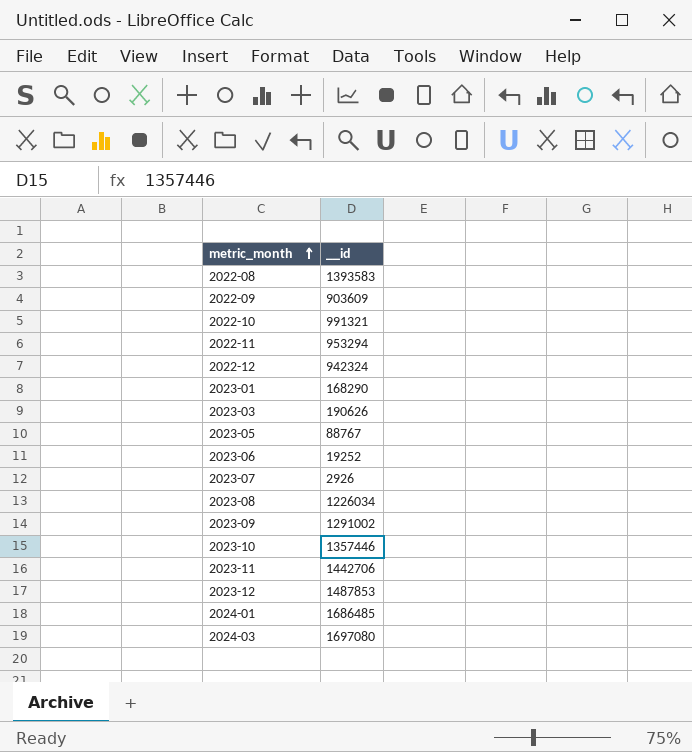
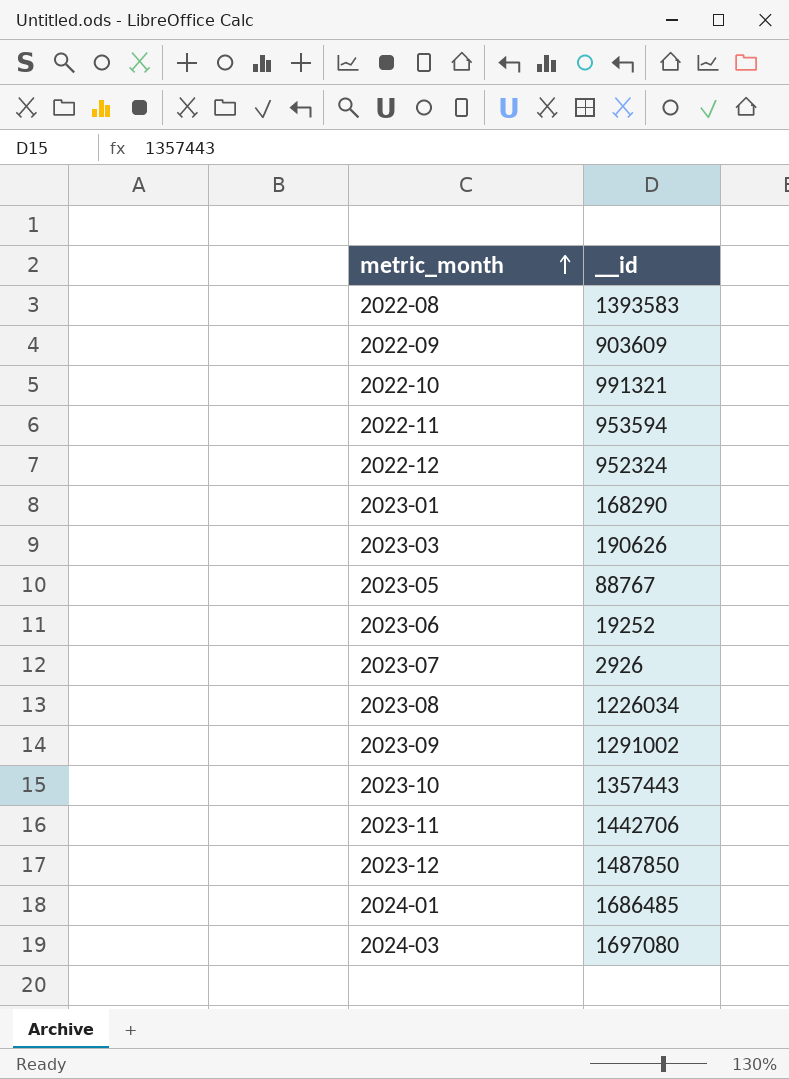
2022-11 | __id: 953294 -> 953594
2022-12 | __id: 942324 -> 952324
2023-10 | __id: 1357446 -> 1357443
2023-12 | __id: 1487853 -> 1487850

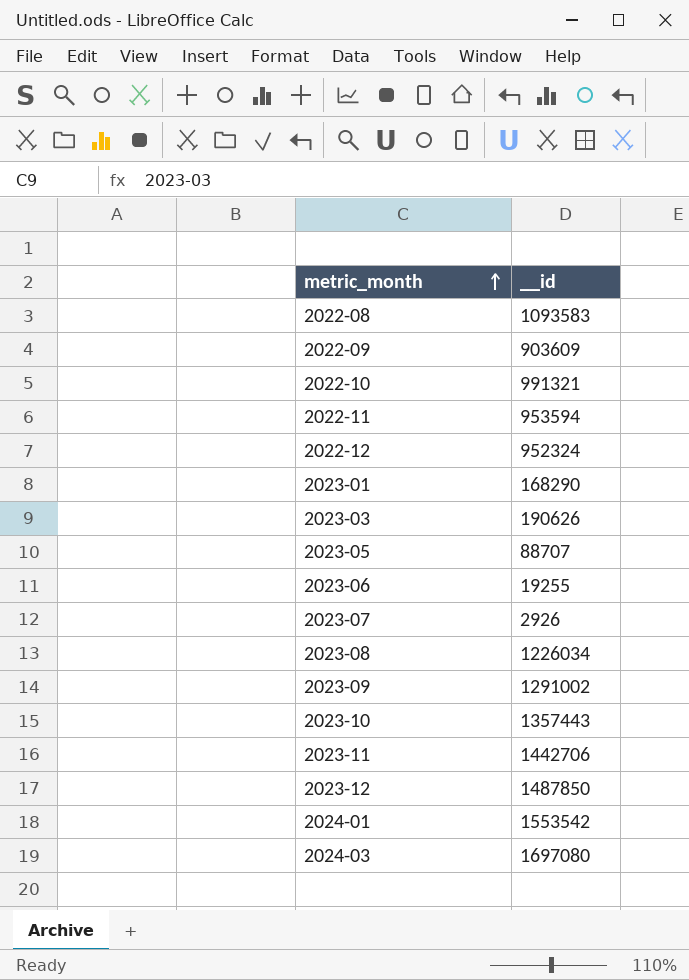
2022-08 | __id: 1393583 -> 1093583
2023-05 | __id: 88767 -> 88707
2023-06 | __id: 19252 -> 19255
2024-01 | __id: 1686485 -> 1553542

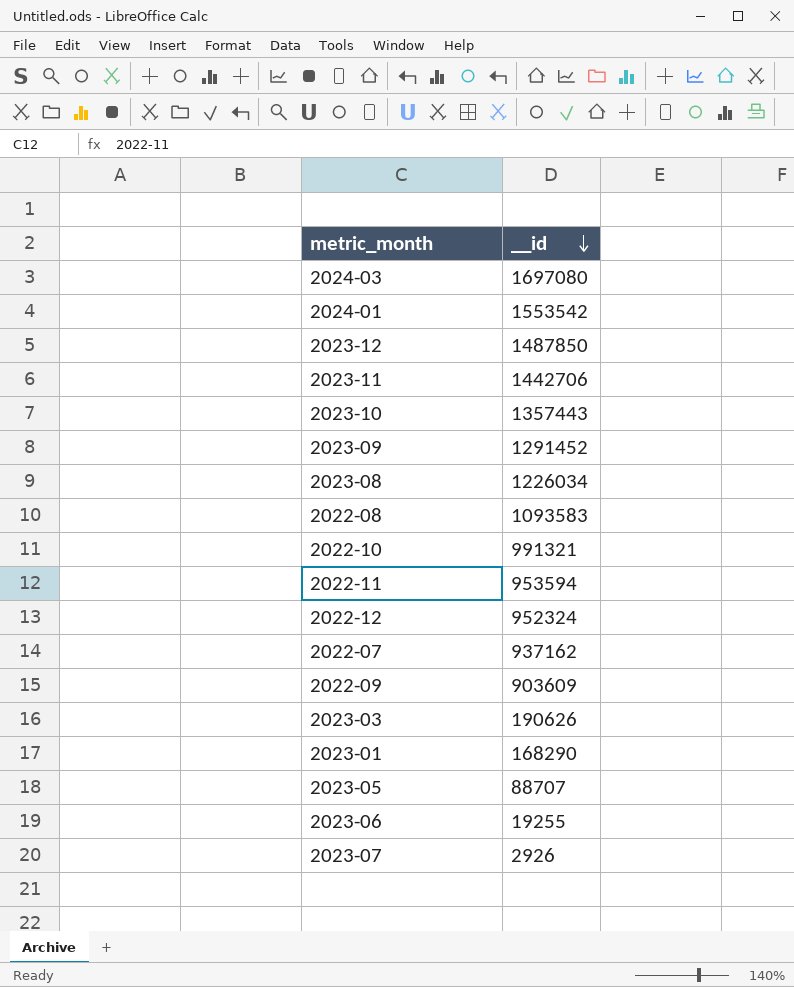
row order: metric_month ascending -> __id descending
2023-09 | __id: 1291002 -> 1291452
row 2022-07: none -> 937162

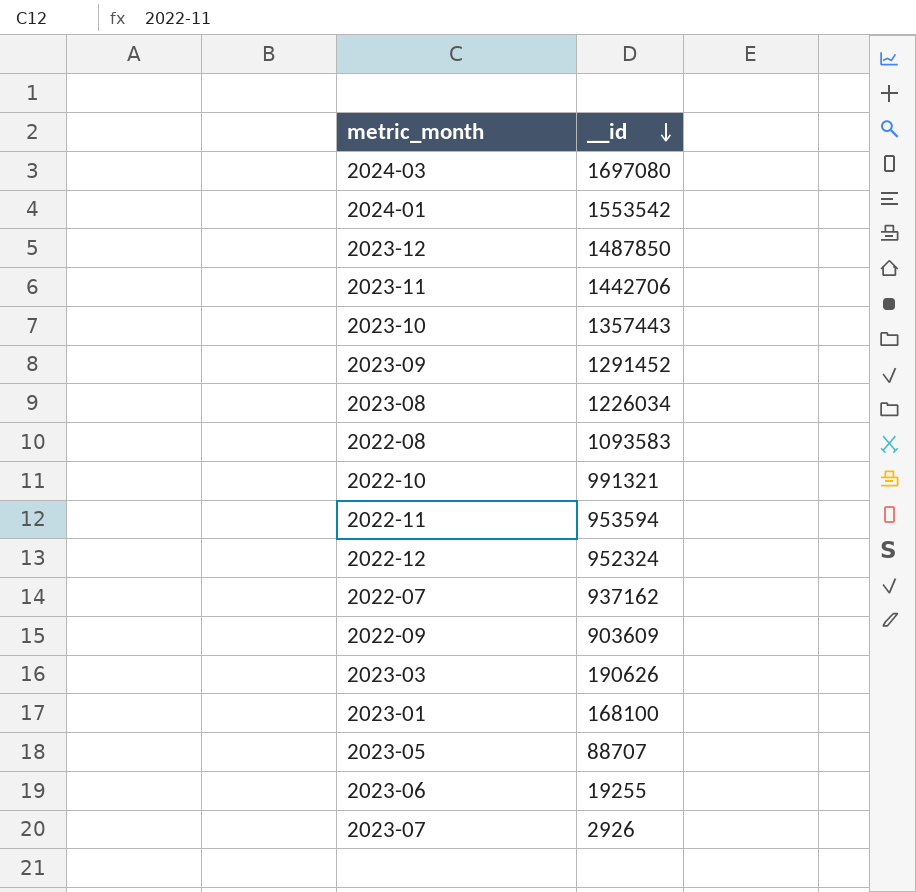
2023-01 | __id: 168290 -> 168100

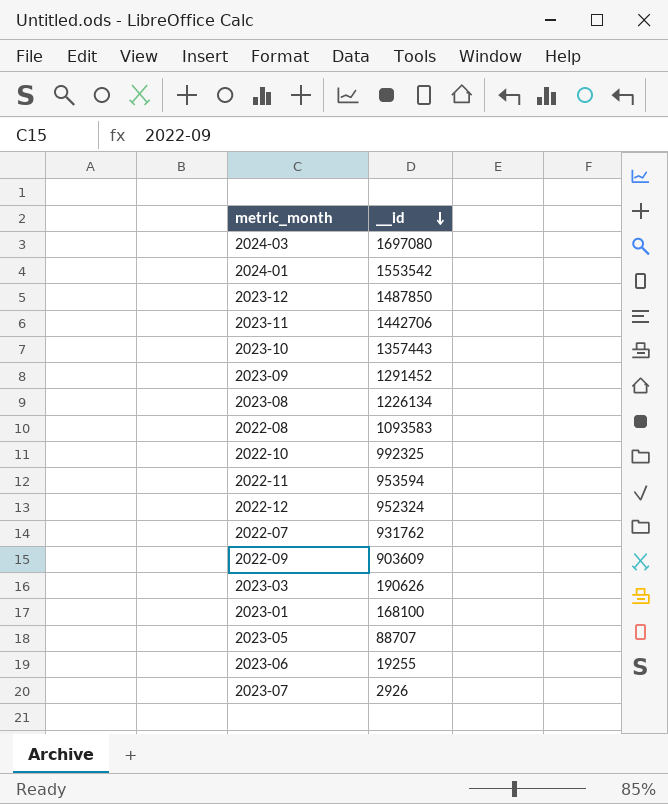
2023-08 | __id: 1226034 -> 1226134
2022-10 | __id: 991321 -> 992325
2022-07 | __id: 937162 -> 931762

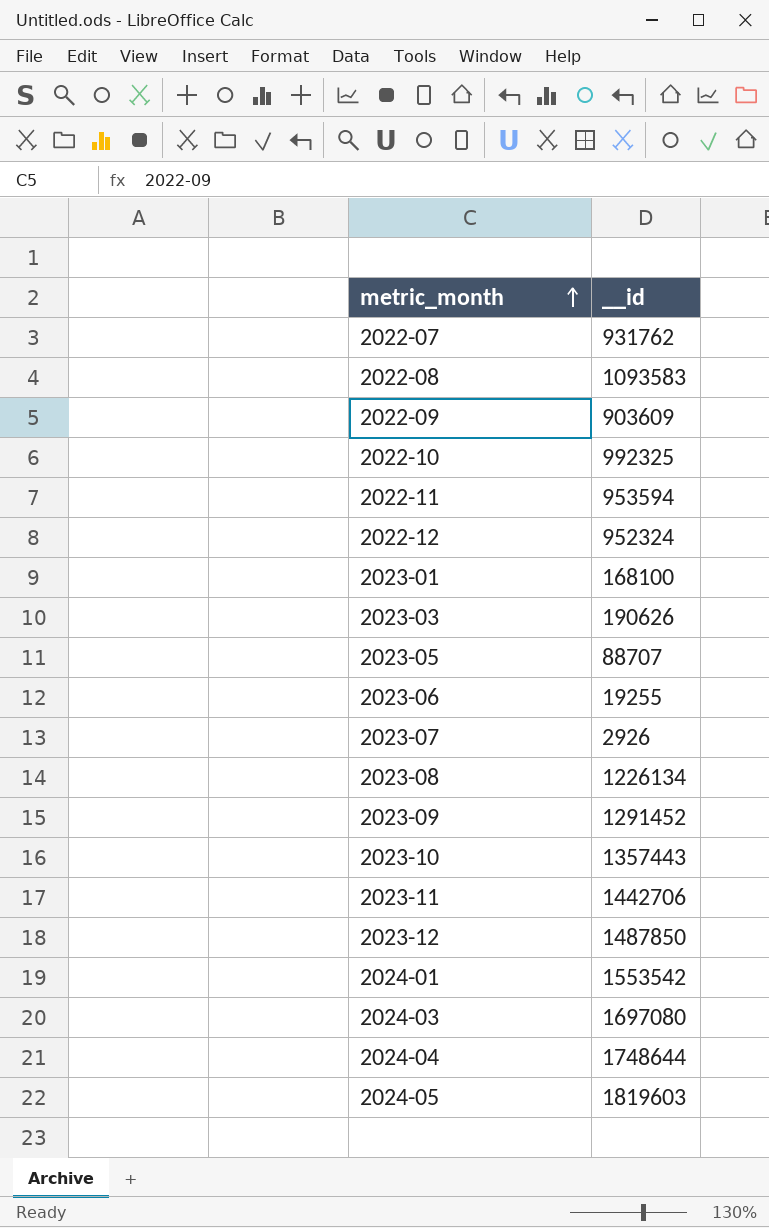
row order: __id descending -> metric_month ascending
row 2024-04: none -> 1748644
row 2024-05: none -> 1819603

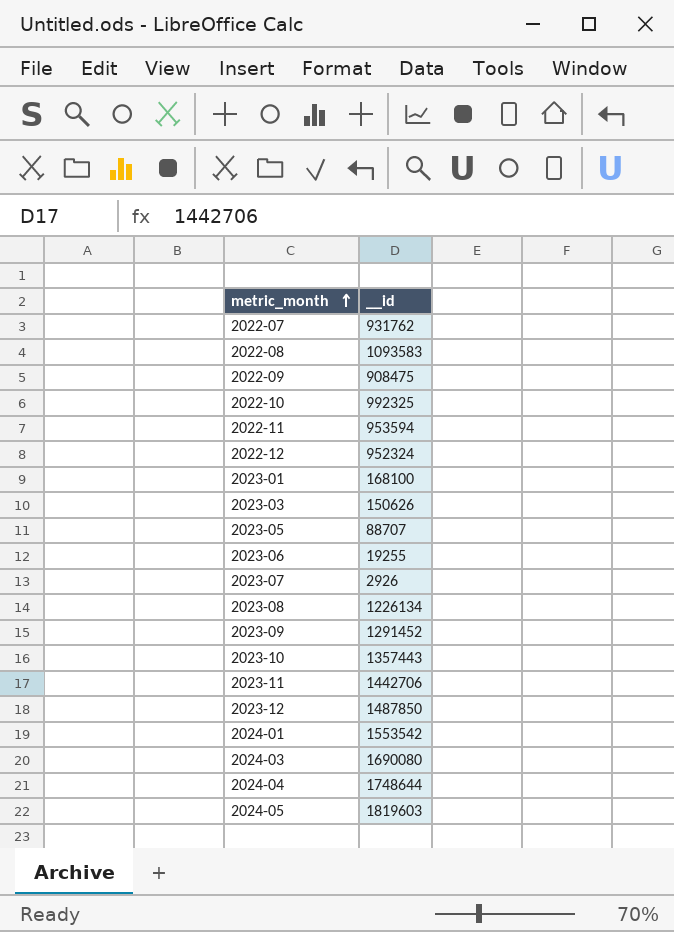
2022-09 | __id: 903609 -> 908475
2023-03 | __id: 190626 -> 150626
2024-03 | __id: 1697080 -> 1690080

